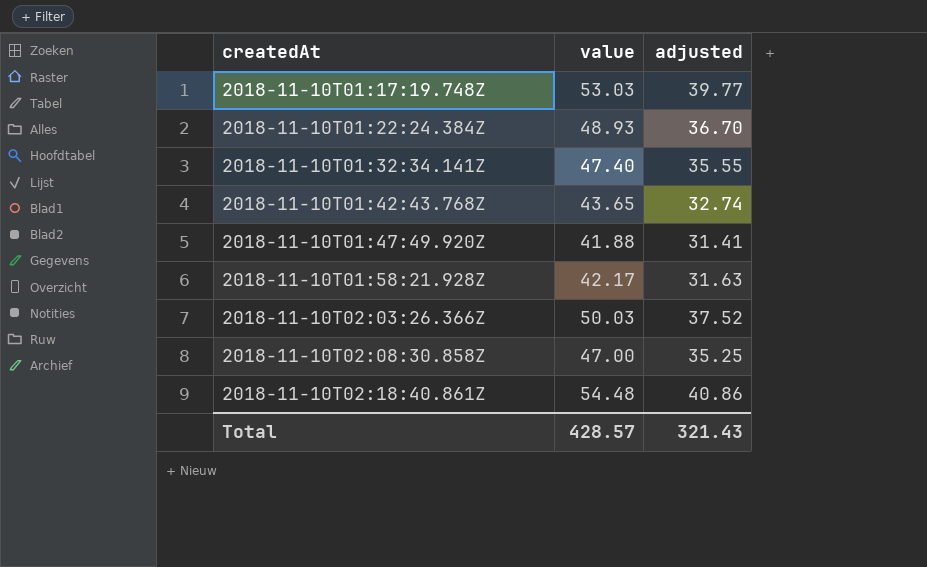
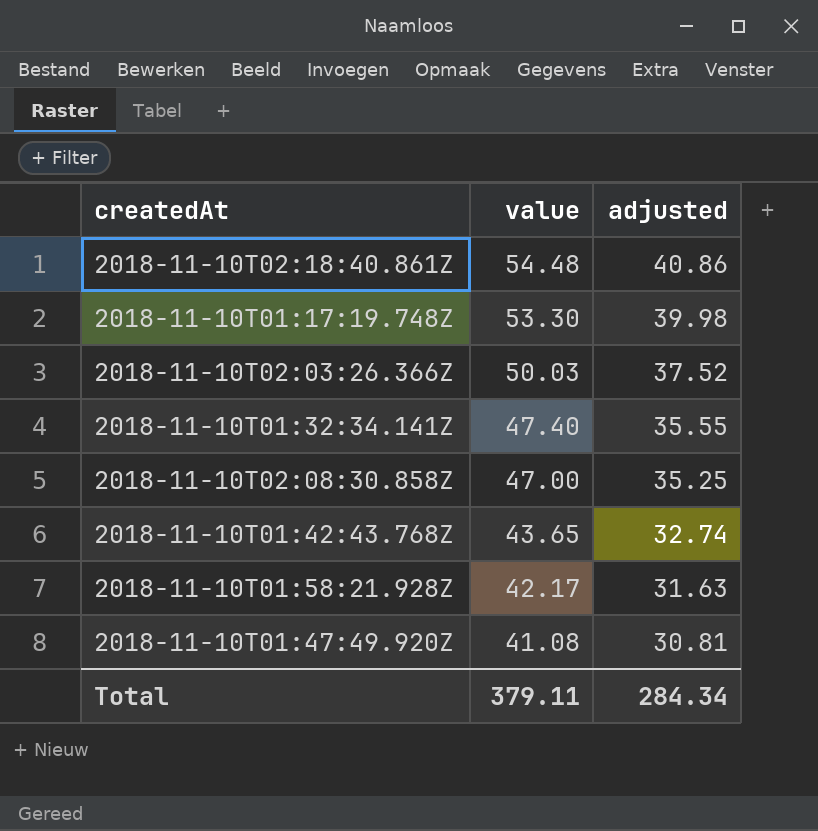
row order: createdAt ascending -> value descending
row 2018-11-10T01:22:24.384Z: 48.93 | 36.70 -> none
2018-11-10T01:17:19.748Z | value: 53.03 -> 53.30
2018-11-10T01:17:19.748Z | adjusted: 39.77 -> 39.98
2018-11-10T01:47:49.920Z | value: 41.88 -> 41.08
2018-11-10T01:47:49.920Z | adjusted: 31.41 -> 30.81
Total | value: 428.57 -> 379.11
Total | adjusted: 321.43 -> 284.34

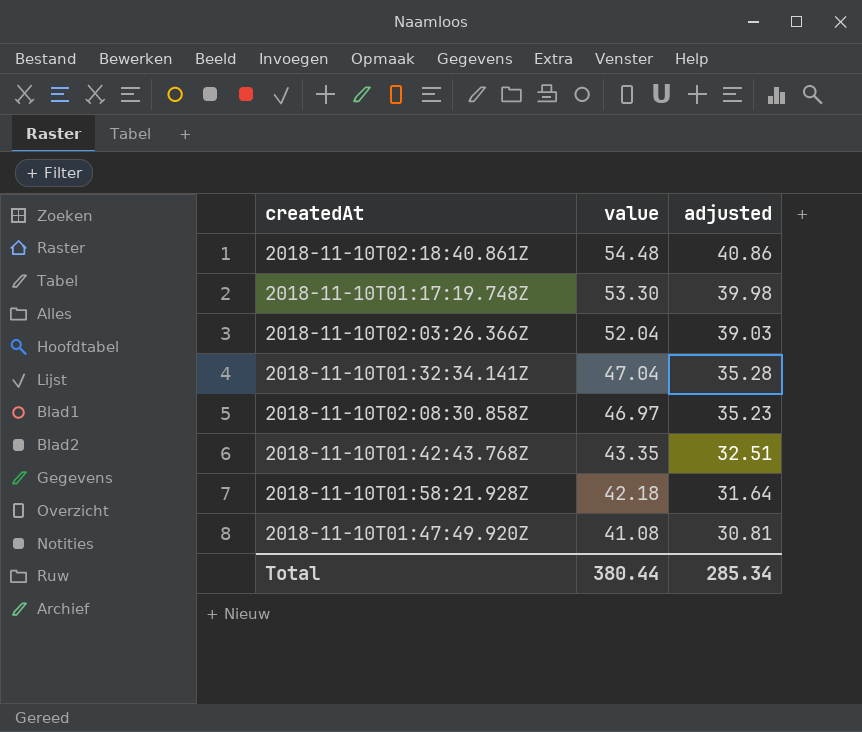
2018-11-10T02:03:26.366Z | value: 50.03 -> 52.04
2018-11-10T02:03:26.366Z | adjusted: 37.52 -> 39.03
2018-11-10T01:32:34.141Z | value: 47.40 -> 47.04
2018-11-10T01:32:34.141Z | adjusted: 35.55 -> 35.28
2018-11-10T02:08:30.858Z | value: 47.00 -> 46.97
2018-11-10T02:08:30.858Z | adjusted: 35.25 -> 35.23
2018-11-10T01:42:43.768Z | value: 43.65 -> 43.35
2018-11-10T01:42:43.768Z | adjusted: 32.74 -> 32.51
2018-11-10T01:58:21.928Z | value: 42.17 -> 42.18
2018-11-10T01:58:21.928Z | adjusted: 31.63 -> 31.64
Total | value: 379.11 -> 380.44
Total | adjusted: 284.34 -> 285.34

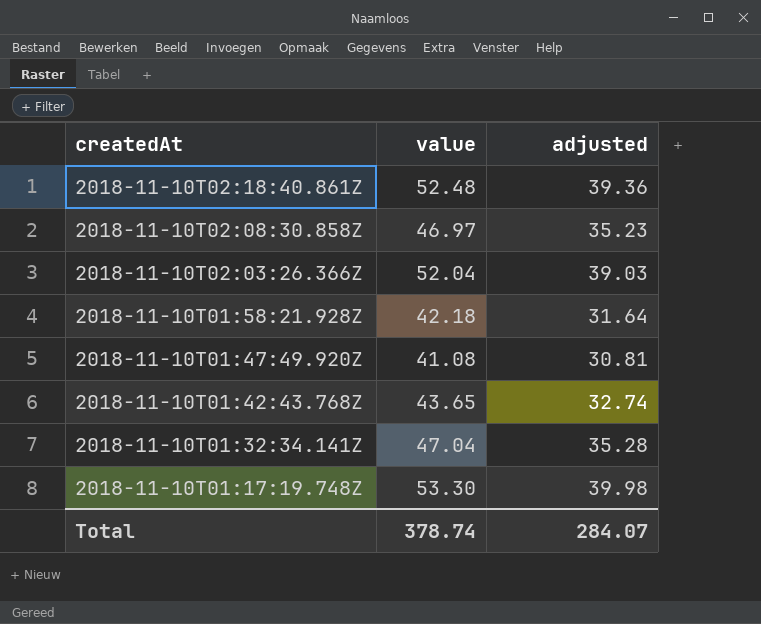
row order: value descending -> createdAt descending
2018-11-10T02:18:40.861Z | value: 54.48 -> 52.48
2018-11-10T02:18:40.861Z | adjusted: 40.86 -> 39.36
2018-11-10T01:42:43.768Z | value: 43.35 -> 43.65
2018-11-10T01:42:43.768Z | adjusted: 32.51 -> 32.74
Total | value: 380.44 -> 378.74
Total | adjusted: 285.34 -> 284.07

